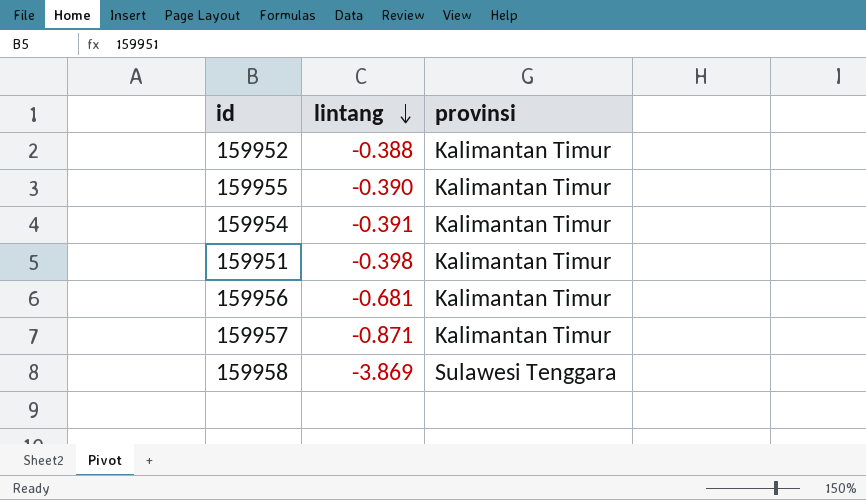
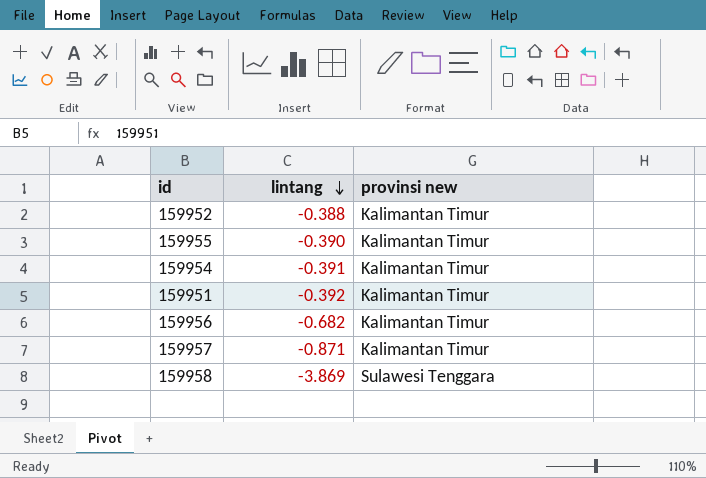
column name: provinsi -> provinsi new
159951 | lintang: -0.398 -> -0.392
159956 | lintang: -0.681 -> -0.682

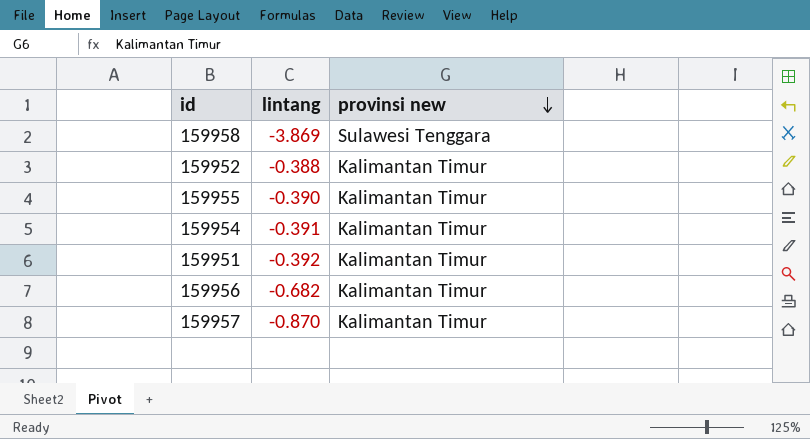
row order: lintang descending -> provinsi new descending
159957 | lintang: -0.871 -> -0.870

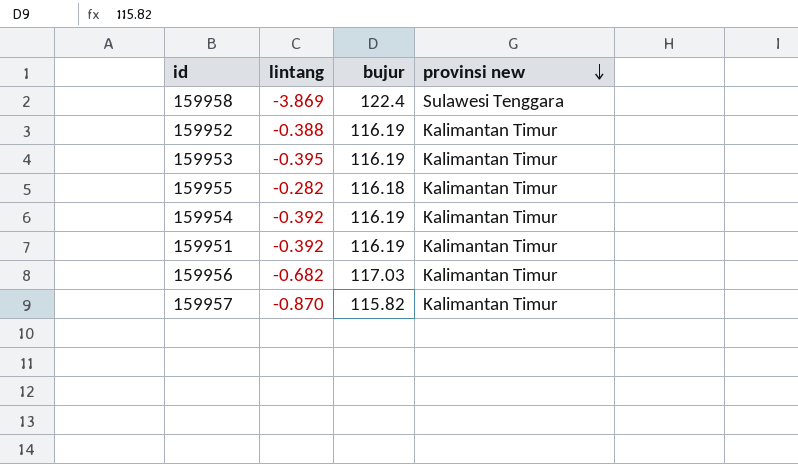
column bujur | position: none -> 3
row 159953: none -> -0.395 | 116.19 | Kalimantan Timur
159955 | lintang: -0.390 -> -0.282
159954 | lintang: -0.391 -> -0.392

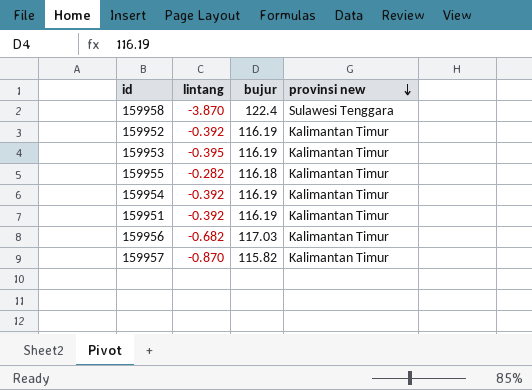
159958 | lintang: -3.869 -> -3.870
159952 | lintang: -0.388 -> -0.392

